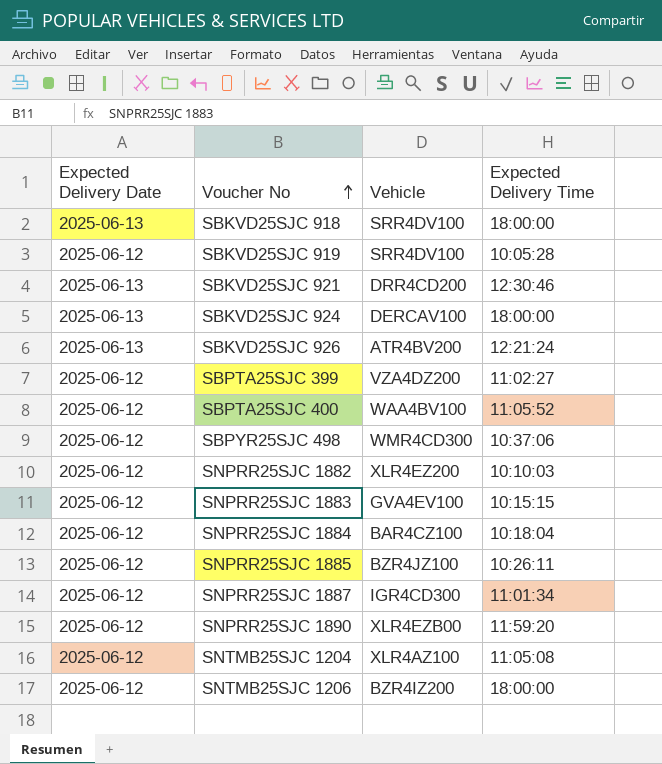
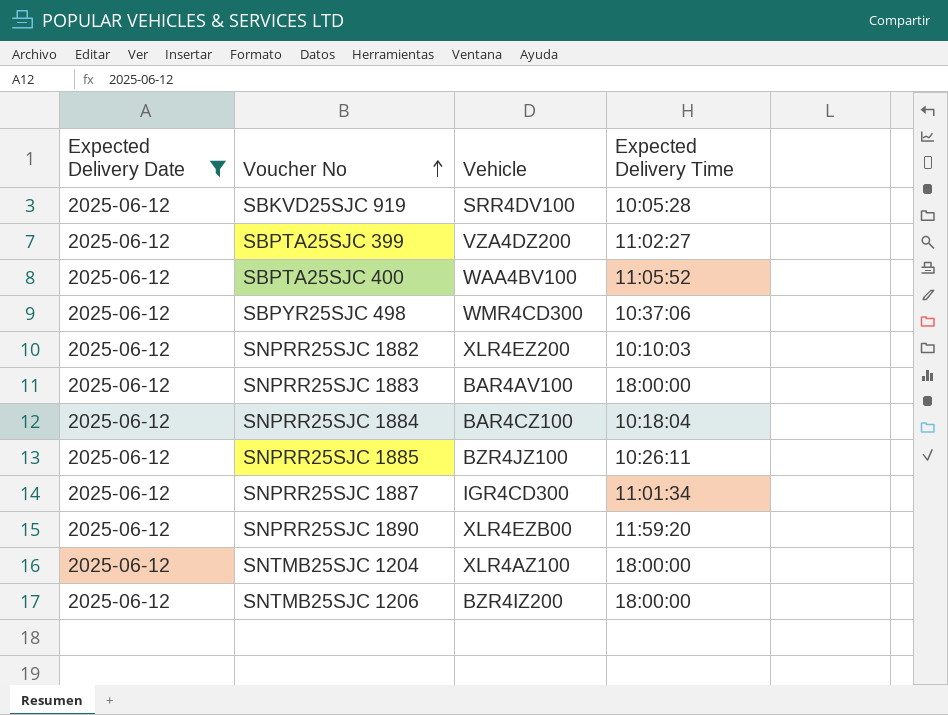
filter: none -> Expected Delivery Date = 2025-06-12
SNPRR25SJC 1883 | Vehicle: GVA4EV100 -> BAR4AV100
SNPRR25SJC 1883 | Expected Delivery Time: 10:15:15 -> 18:00:00
SNTMB25SJC 1204 | Expected Delivery Time: 11:05:08 -> 18:00:00

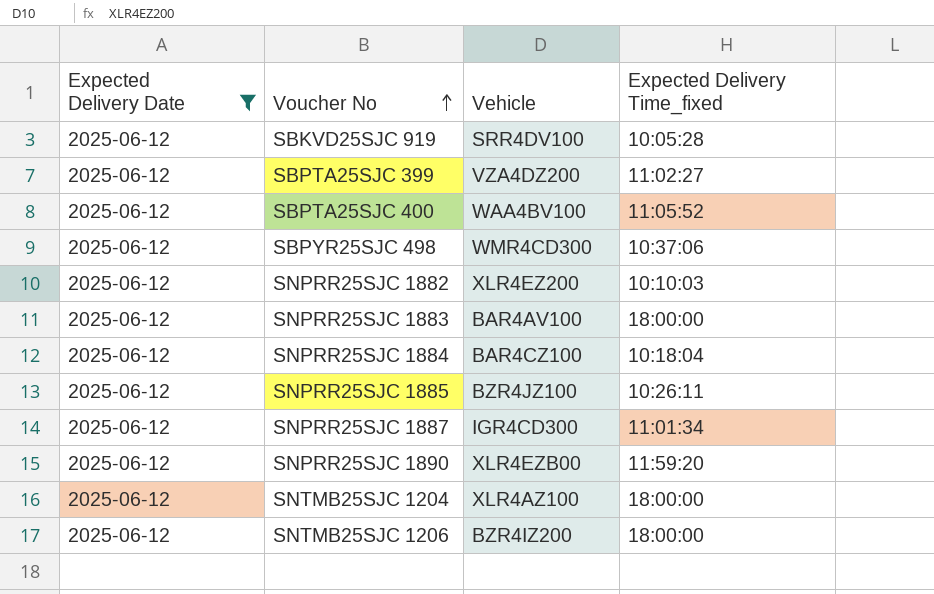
column name: Expected Delivery Time -> Expected Delivery Time_fixed

